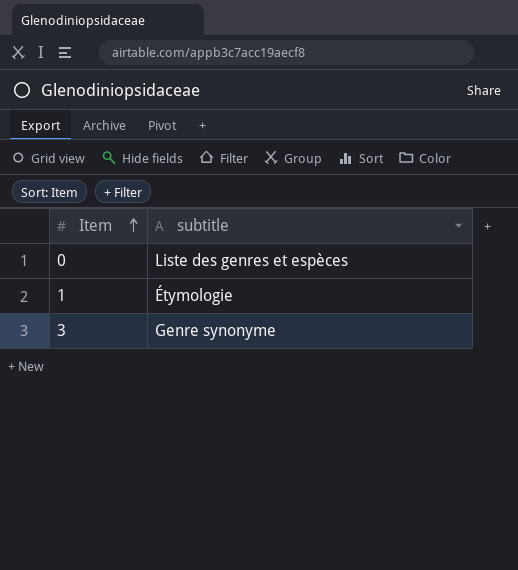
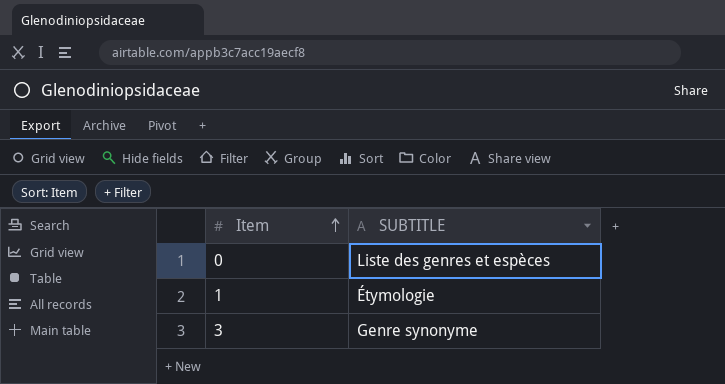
column name: subtitle -> SUBTITLE

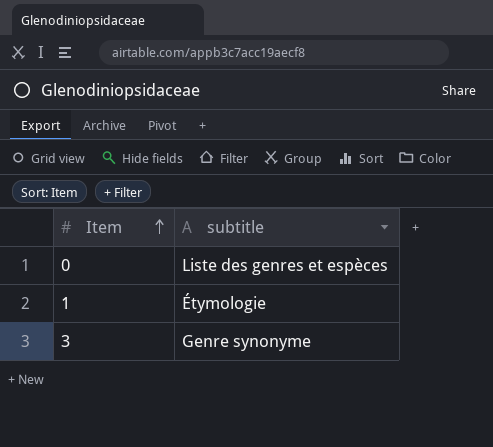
column name: SUBTITLE -> subtitle

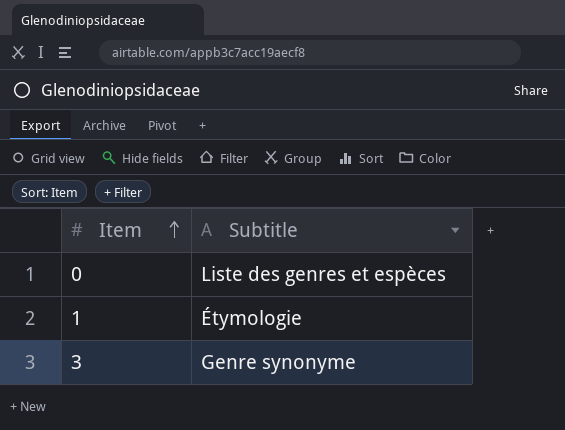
column name: subtitle -> Subtitle

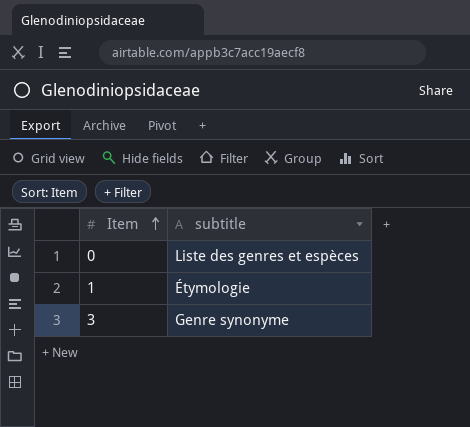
column name: Subtitle -> subtitle

